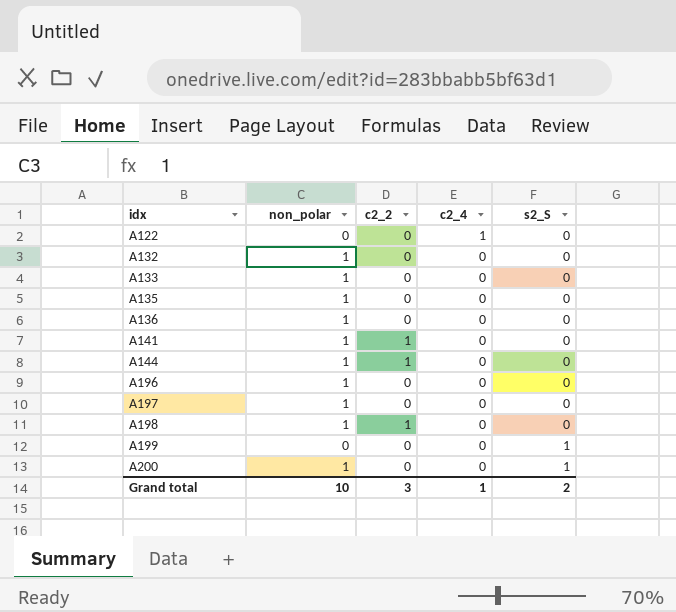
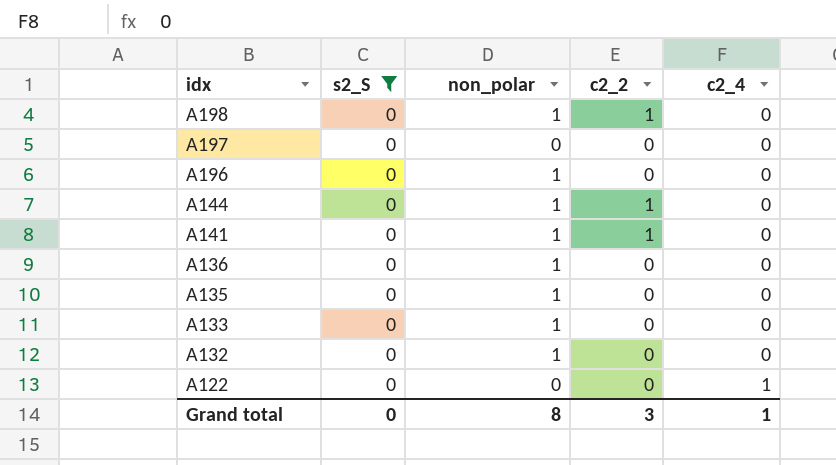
filter: none -> s2_S = 0
row order: idx ascending -> idx descending
column s2_S | position: 5 -> 2
A197 | non_polar: 1 -> 0
Grand total | s2_S: 2 -> 0
Grand total | non_polar: 10 -> 8

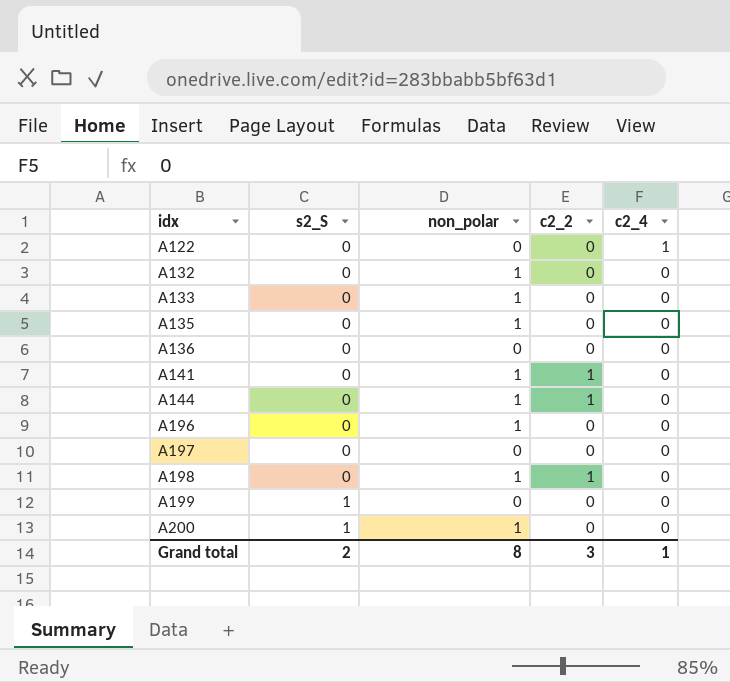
filter: s2_S = 0 -> none
row order: idx descending -> idx ascending
A136 | non_polar: 1 -> 0
Grand total | s2_S: 0 -> 2

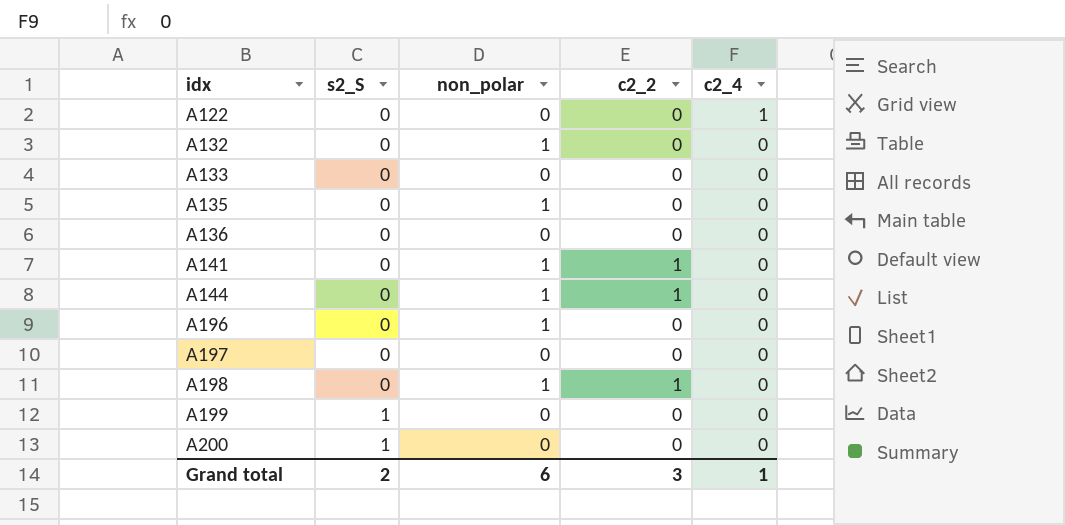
A133 | non_polar: 1 -> 0
A200 | non_polar: 1 -> 0
Grand total | non_polar: 8 -> 6

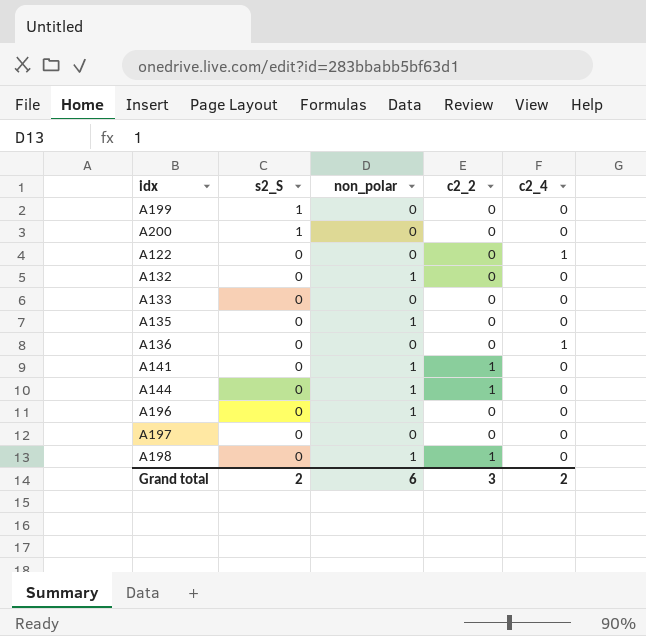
row order: idx ascending -> s2_S descending
A136 | c2_4: 0 -> 1
Grand total | c2_4: 1 -> 2

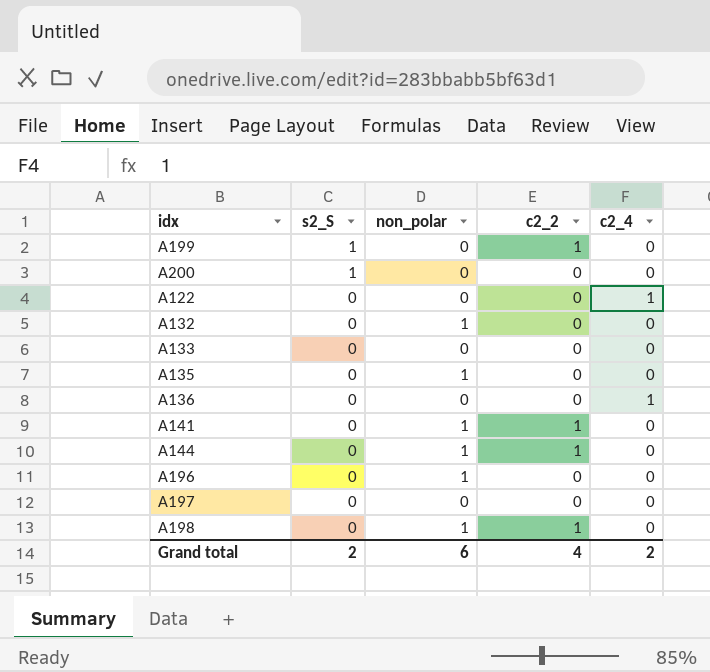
A199 | c2_2: 0 -> 1
Grand total | c2_2: 3 -> 4

